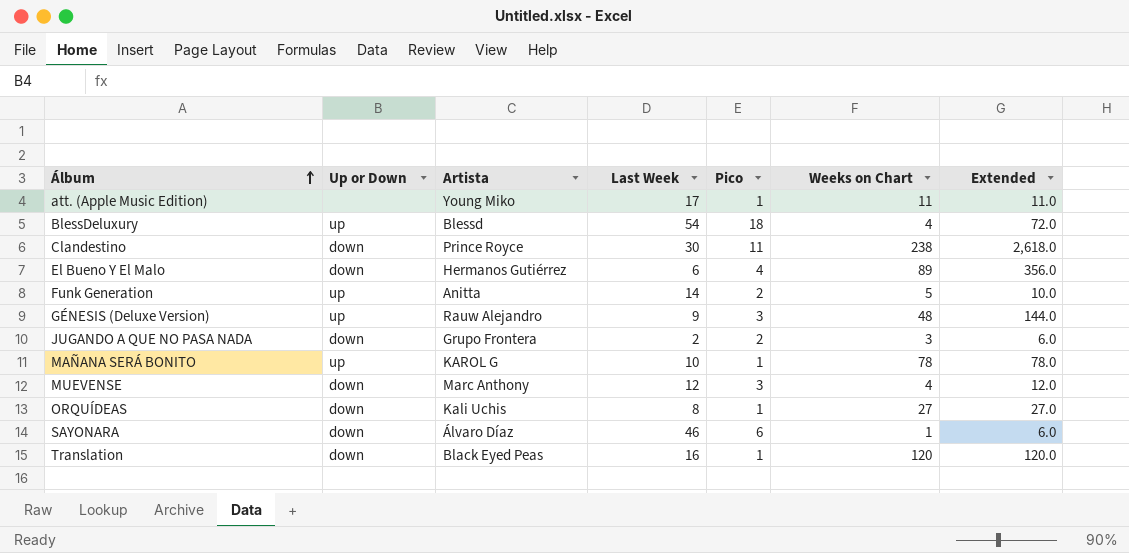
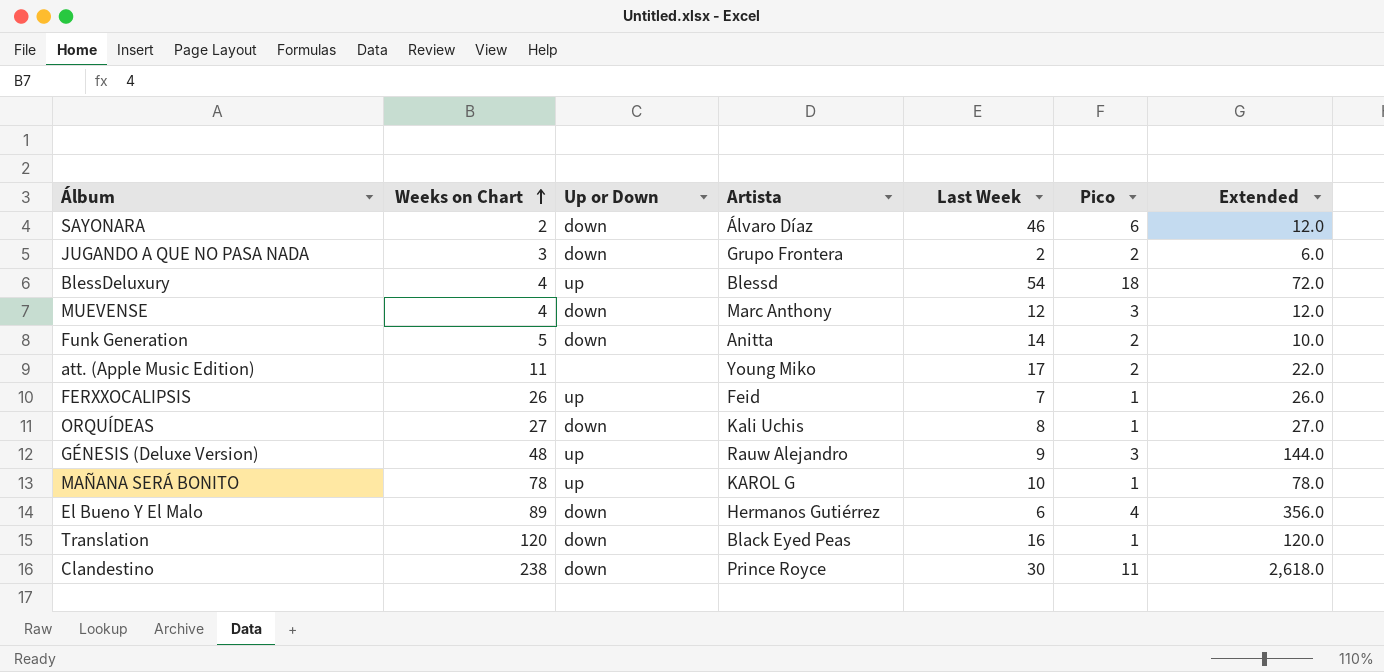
row order: Álbum ascending -> Weeks on Chart ascending
column Weeks on Chart | position: 6 -> 2
SAYONARA | Weeks on Chart: 1 -> 2
SAYONARA | Extended: 6.0 -> 12.0
Funk Generation | Up or Down: up -> down
att. (Apple Music Edition) | Pico: 1 -> 2
att. (Apple Music Edition) | Extended: 11.0 -> 22.0
row FERXXOCALIPSIS: none -> 26 | up | Feid | 7 | 1 | 26.0

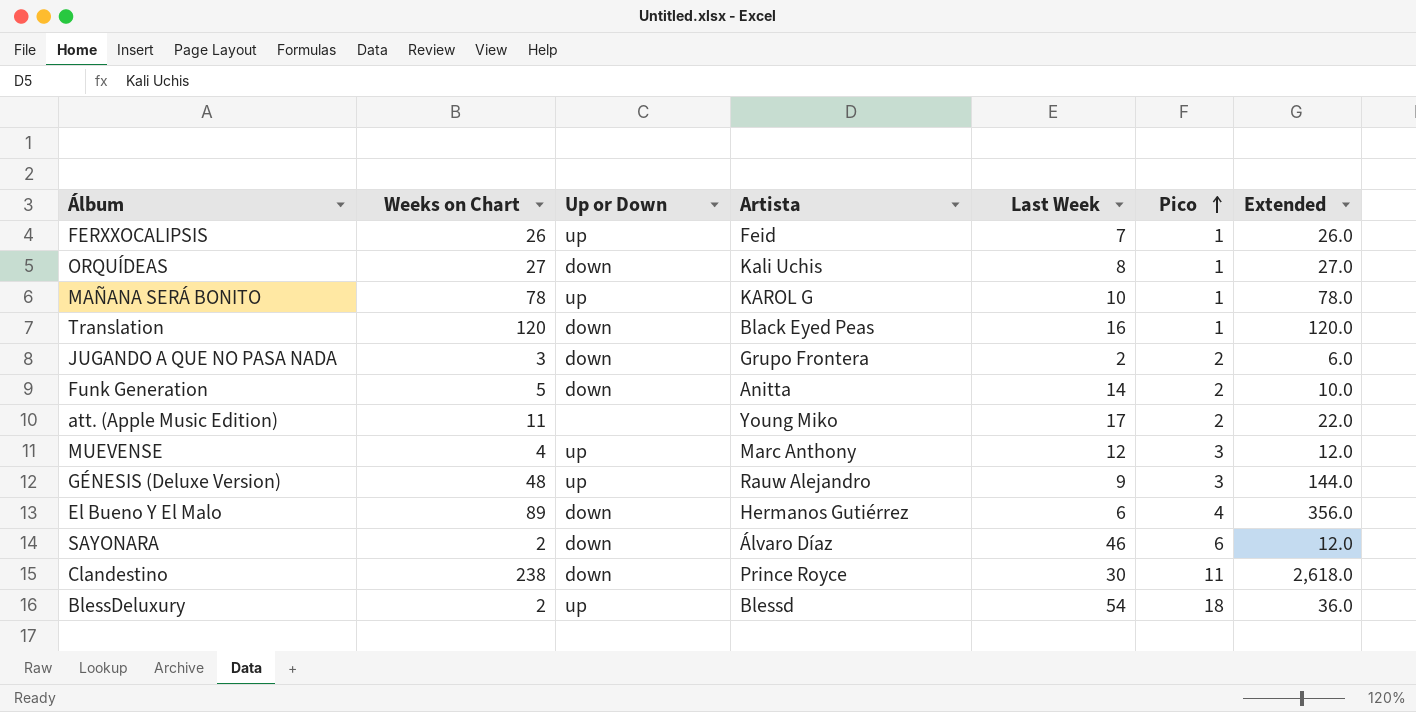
row order: Weeks on Chart ascending -> Pico ascending
MUEVENSE | Up or Down: down -> up
BlessDeluxury | Weeks on Chart: 4 -> 2
BlessDeluxury | Extended: 72.0 -> 36.0

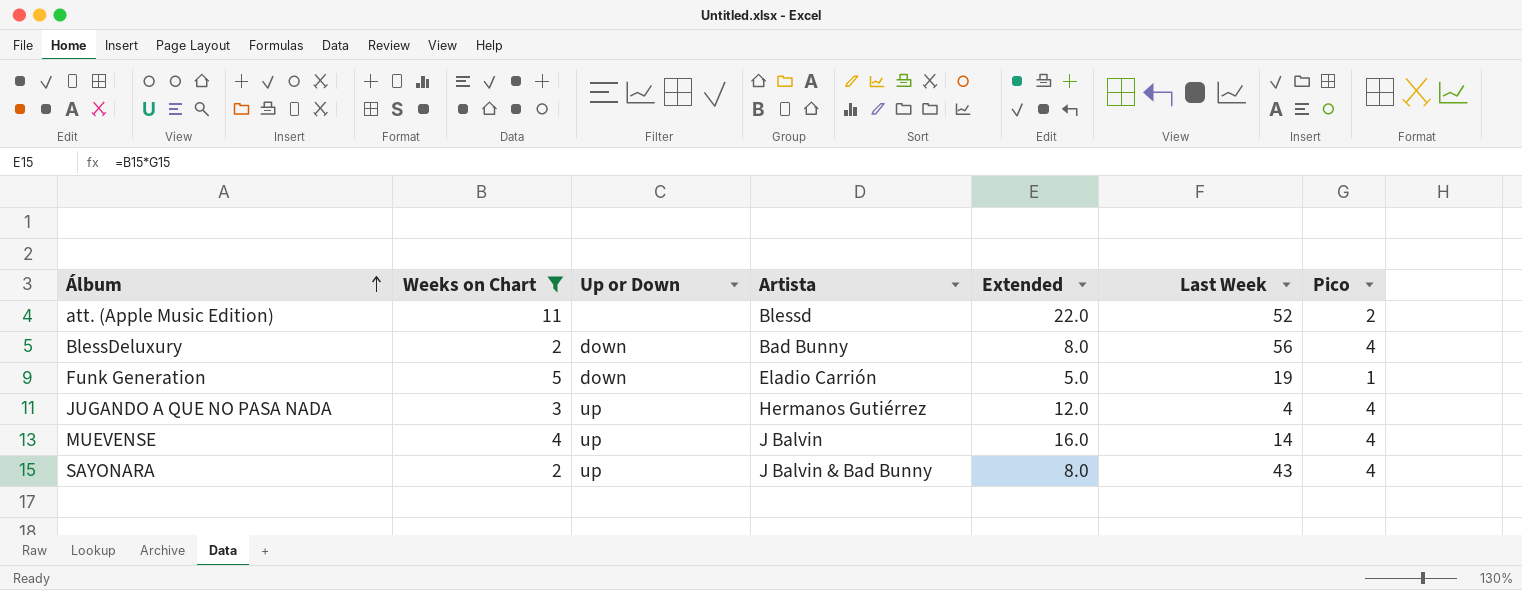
filter: none -> Weeks on Chart <= 11
row order: Pico ascending -> Álbum ascending
column Extended | position: 7 -> 5
att. (Apple Music Edition) | Artista: Young Miko -> Blessd
att. (Apple Music Edition) | Last Week: 17 -> 52
BlessDeluxury | Up or Down: up -> down
BlessDeluxury | Artista: Blessd -> Bad Bunny
BlessDeluxury | Extended: 36.0 -> 8.0
BlessDeluxury | Last Week: 54 -> 56
BlessDeluxury | Pico: 18 -> 4
Funk Generation | Artista: Anitta -> Eladio Carrión
Funk Generation | Extended: 10.0 -> 5.0
Funk Generation | Last Week: 14 -> 19
Funk Generation | Pico: 2 -> 1
JUGANDO A QUE NO PASA NADA | Up or Down: down -> up
JUGANDO A QUE NO PASA NADA | Artista: Grupo Frontera -> Hermanos Gutiérrez
JUGANDO A QUE NO PASA NADA | Extended: 6.0 -> 12.0
JUGANDO A QUE NO PASA NADA | Last Week: 2 -> 4
JUGANDO A QUE NO PASA NADA | Pico: 2 -> 4
MUEVENSE | Artista: Marc Anthony -> J Balvin
MUEVENSE | Extended: 12.0 -> 16.0
MUEVENSE | Last Week: 12 -> 14
MUEVENSE | Pico: 3 -> 4
SAYONARA | Up or Down: down -> up
SAYONARA | Artista: Álvaro Díaz -> J Balvin & Bad Bunny
SAYONARA | Extended: 12.0 -> 8.0
SAYONARA | Last Week: 46 -> 43
SAYONARA | Pico: 6 -> 4

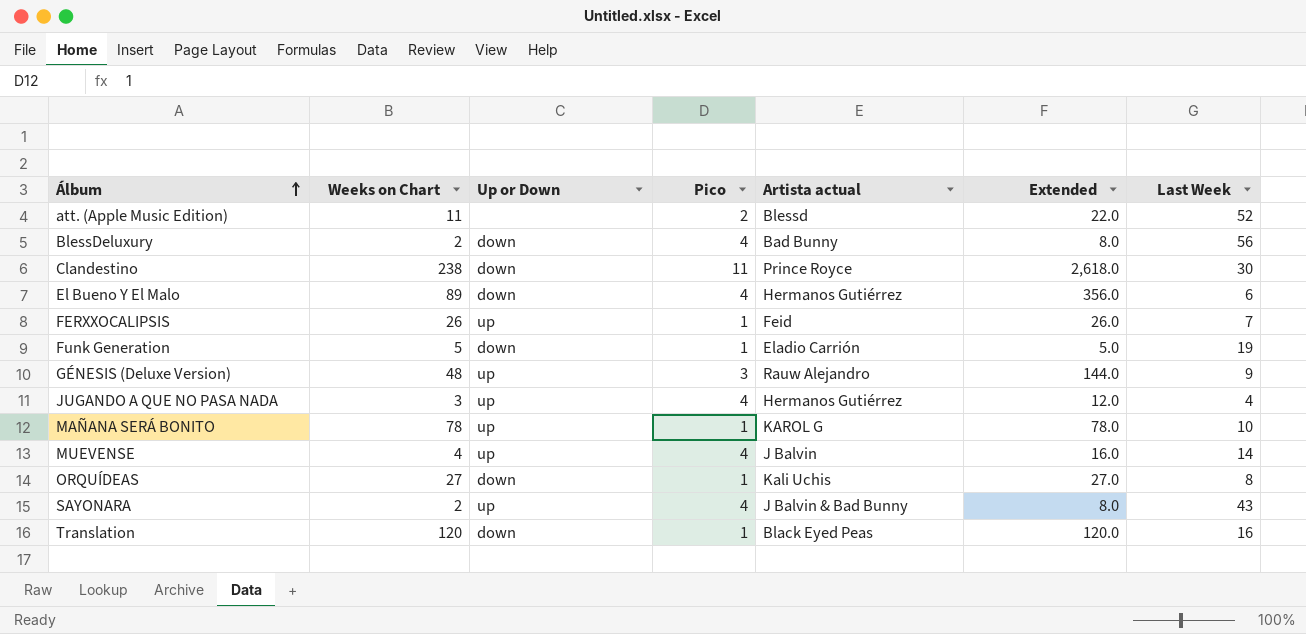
filter: Weeks on Chart <= 11 -> none
column Pico | position: 7 -> 4
column name: Artista -> Artista actual

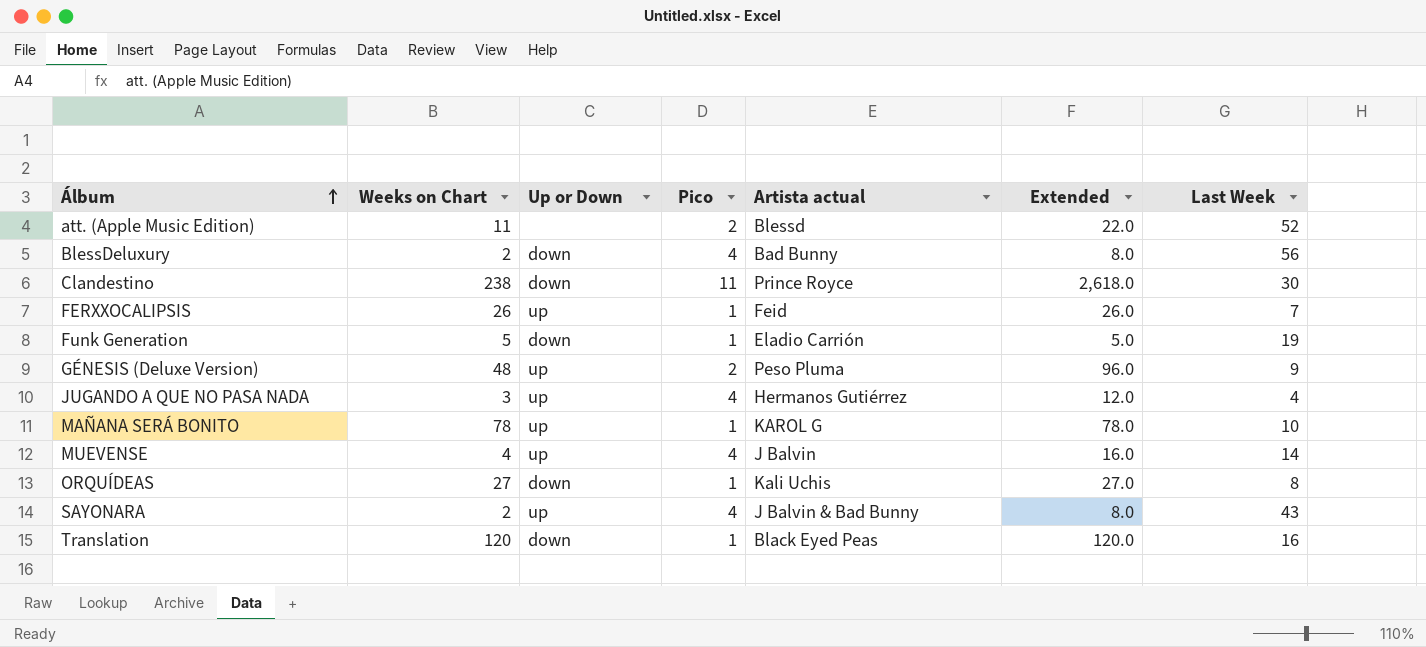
row El Bueno Y El Malo: 89 | down | 4 | Hermanos Gutiérrez | 356.0 | 6 -> none
GÉNESIS (Deluxe Version) | Pico: 3 -> 2
GÉNESIS (Deluxe Version) | Artista actual: Rauw Alejandro -> Peso Pluma
GÉNESIS (Deluxe Version) | Extended: 144.0 -> 96.0

